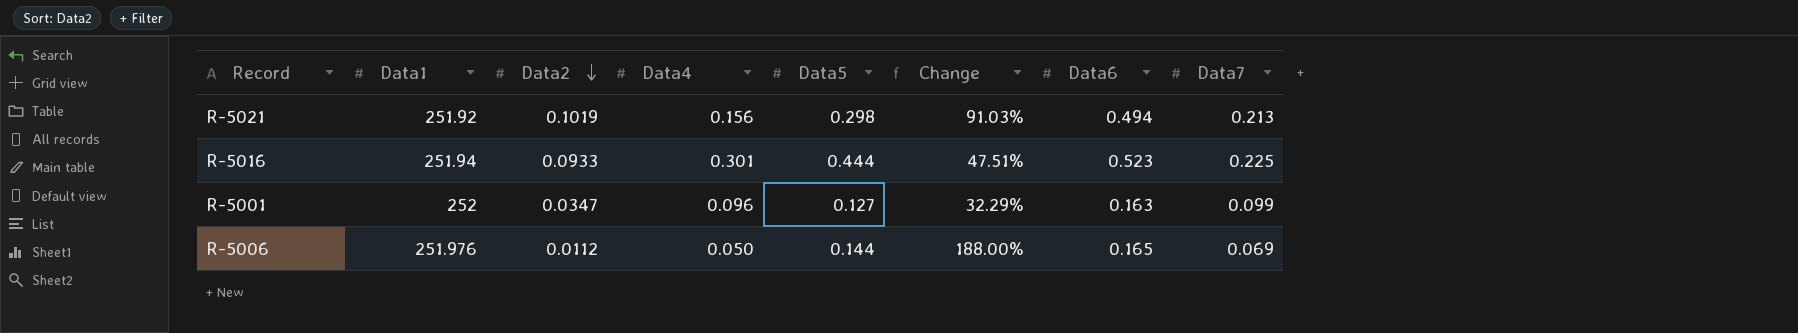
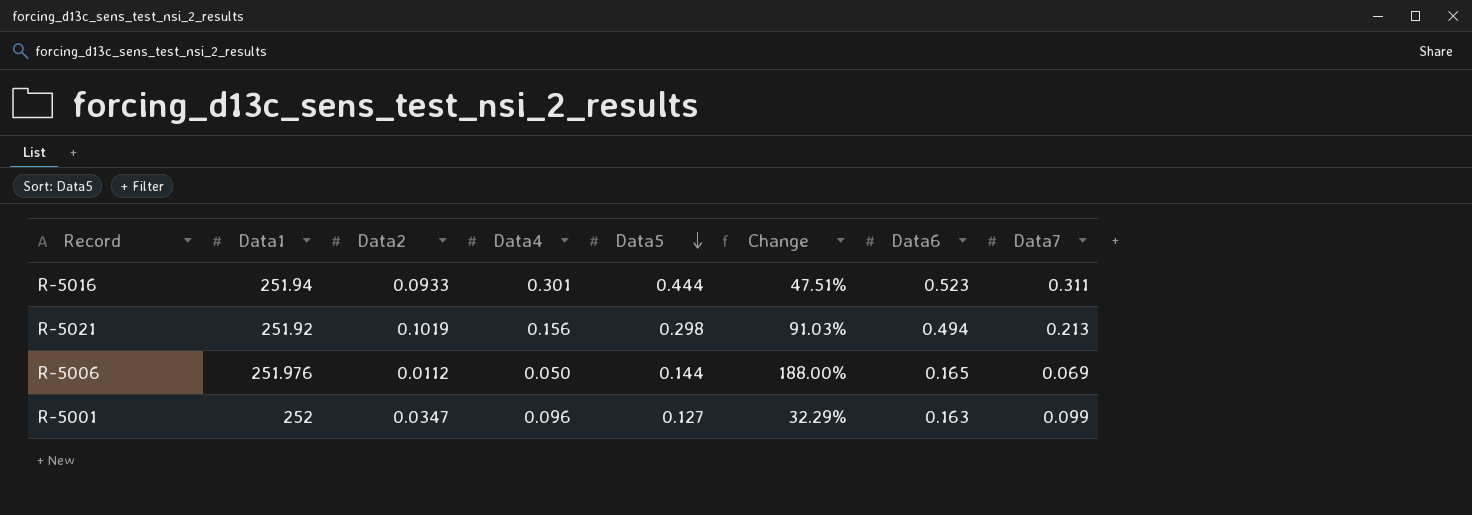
row order: Data2 descending -> Data5 descending
R-5016 | Data7: 0.225 -> 0.311

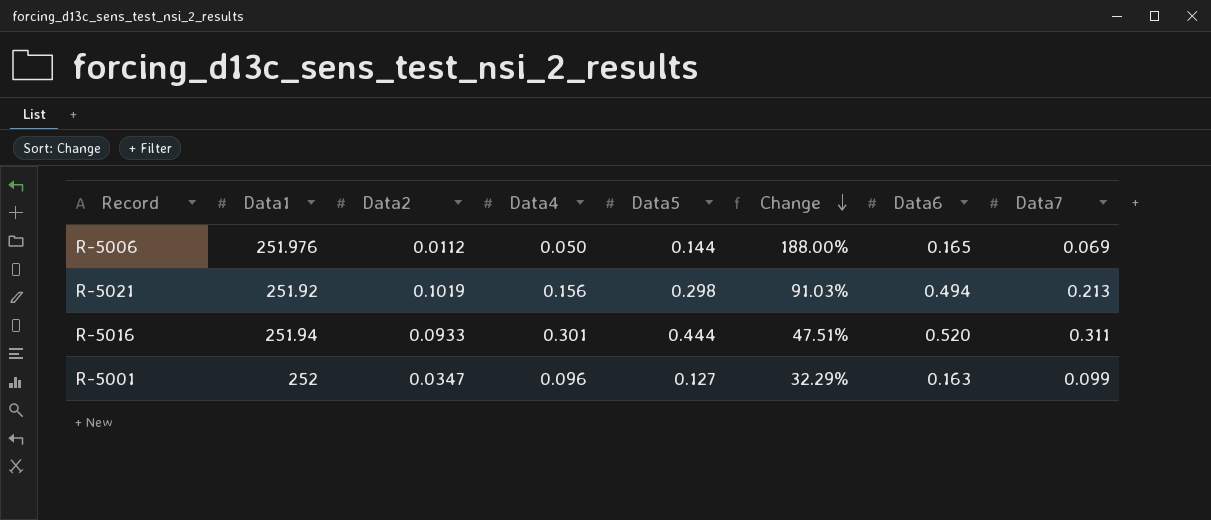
row order: Data5 descending -> Change descending
R-5016 | Data6: 0.523 -> 0.520

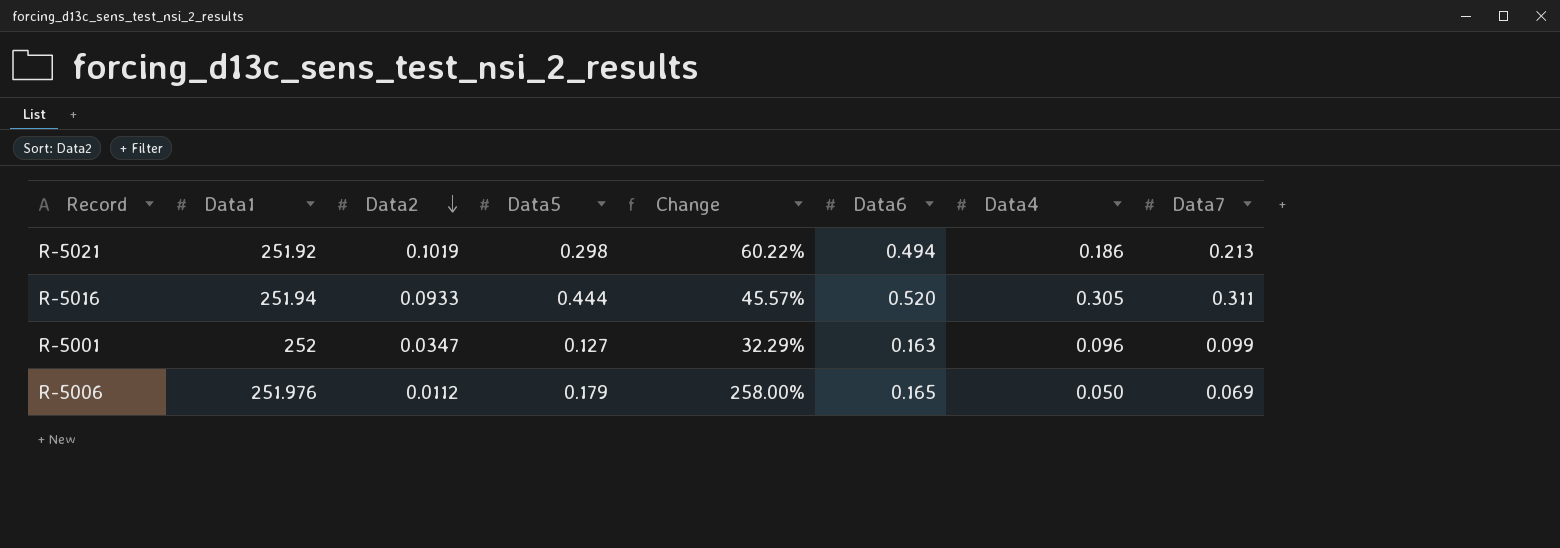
row order: Change descending -> Data2 descending
column Data4 | position: 4 -> 7
R-5021 | Change: 91.03% -> 60.22%
R-5021 | Data4: 0.156 -> 0.186
R-5016 | Change: 47.51% -> 45.57%
R-5016 | Data4: 0.301 -> 0.305
R-5006 | Data5: 0.144 -> 0.179
R-5006 | Change: 188.00% -> 258.00%

